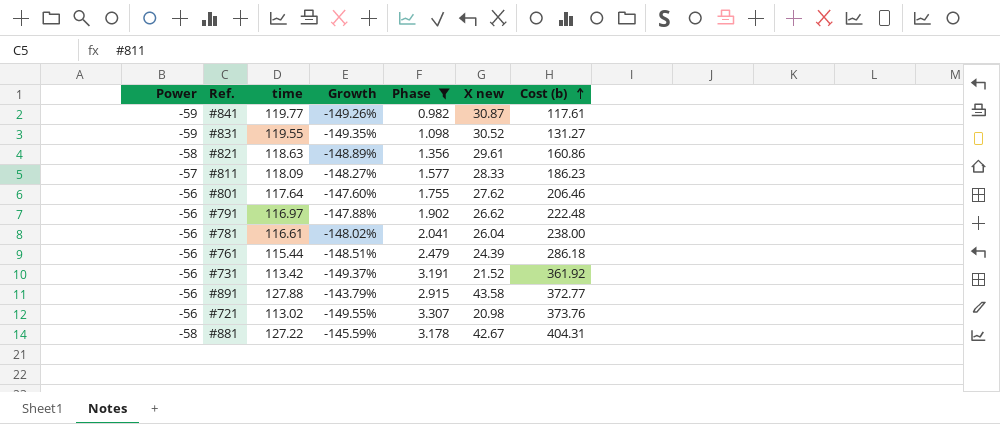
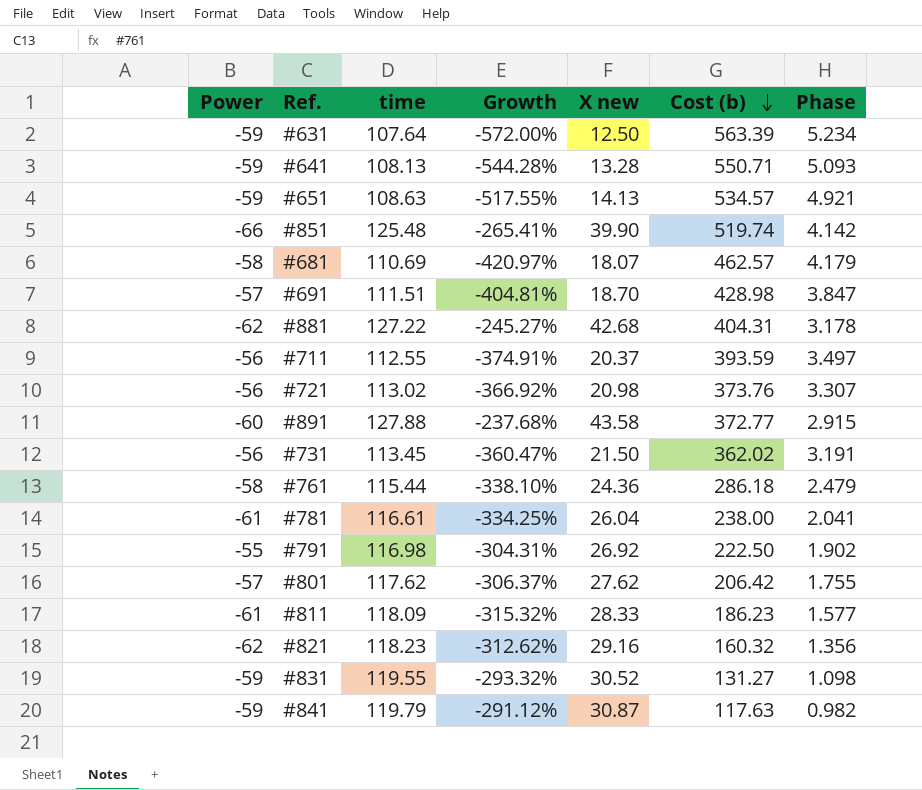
filter: Phase <= 3.307 -> none
row order: Cost (b) ascending -> Cost (b) descending
column Growth | formula: ([Power] - [time]) / [time] -> ([Power] - [X new]) / [X new]
column Phase | position: 5 -> 7
#881 | Power: -58 -> -62
#881 | X new: 42.67 -> 42.68
#891 | Power: -56 -> -60
#731 | time: 113.42 -> 113.45
#731 | X new: 21.52 -> 21.50
#731 | Cost (b): 361.92 -> 362.02
#761 | Power: -56 -> -58
#761 | X new: 24.39 -> 24.36
#781 | Power: -56 -> -61
#791 | Power: -56 -> -55
#791 | time: 116.97 -> 116.98
#791 | X new: 26.62 -> 26.92
#791 | Cost (b): 222.48 -> 222.50
#801 | Power: -56 -> -57
#801 | time: 117.64 -> 117.62
#801 | Cost (b): 206.46 -> 206.42
#811 | Power: -57 -> -61
#821 | Power: -58 -> -62
#821 | time: 118.63 -> 118.23
#821 | X new: 29.61 -> 29.16
#821 | Cost (b): 160.86 -> 160.32
#841 | time: 119.77 -> 119.79
#841 | Cost (b): 117.61 -> 117.63

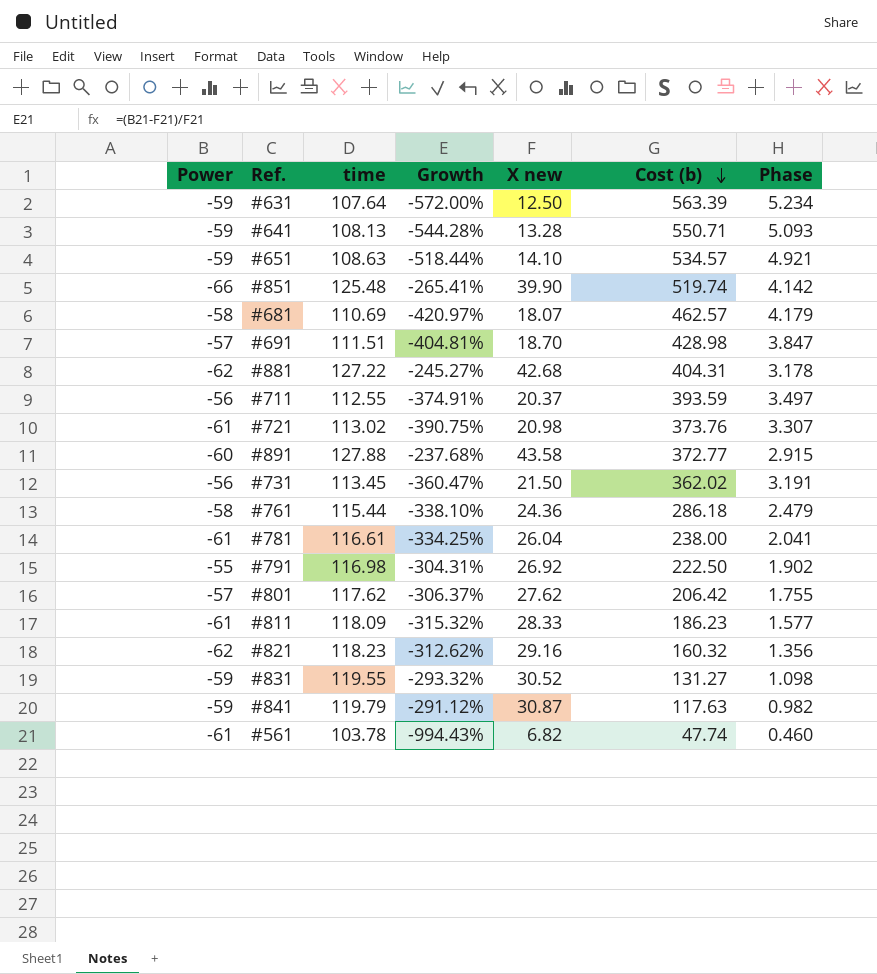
#651 | Growth: -517.55% -> -518.44%
#651 | X new: 14.13 -> 14.10
#721 | Power: -56 -> -61
#721 | Growth: -366.92% -> -390.75%
row #561: none -> -61 | 103.78 | -994.43% | 6.82 | 47.74 | 0.460

